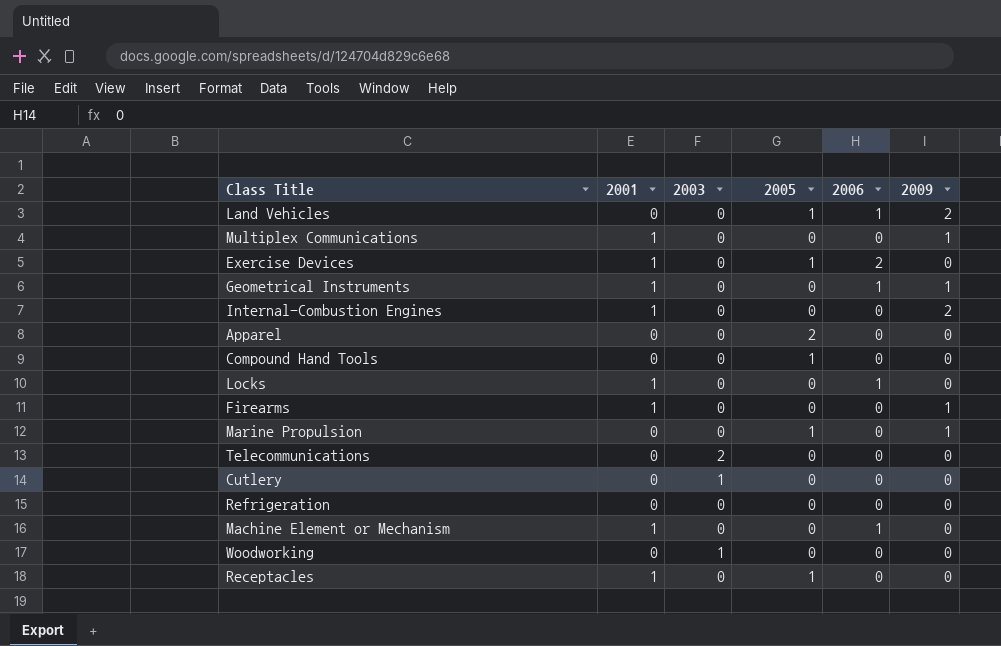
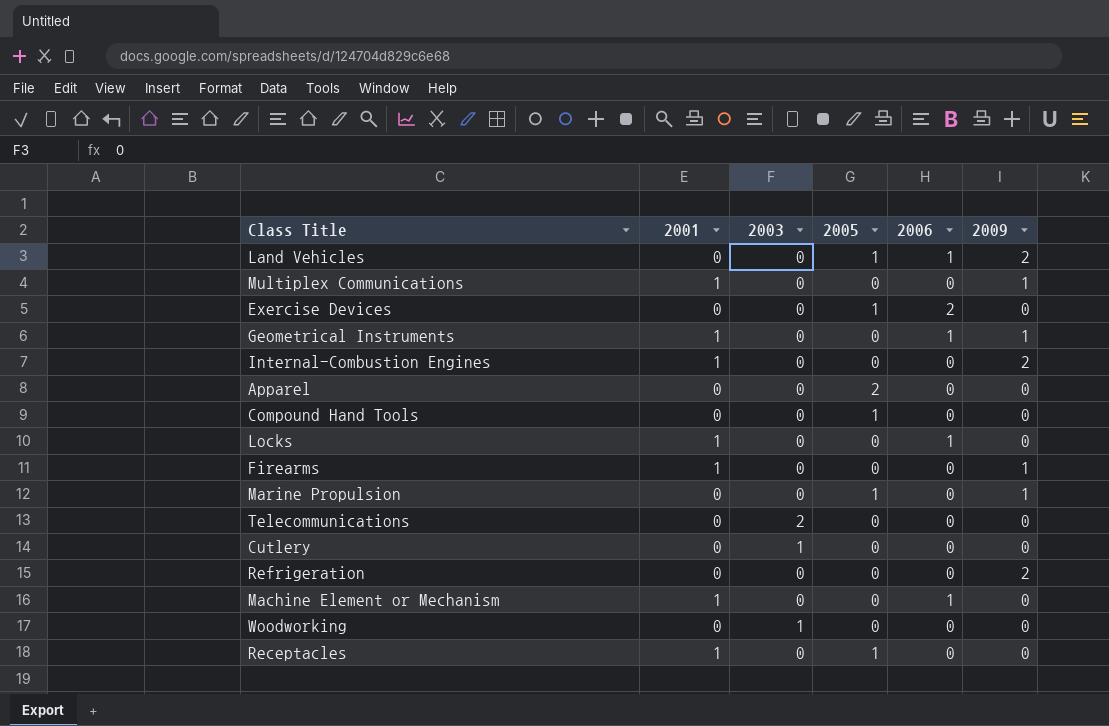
Exercise Devices | 2001: 1 -> 0
Refrigeration | 2009: 0 -> 2

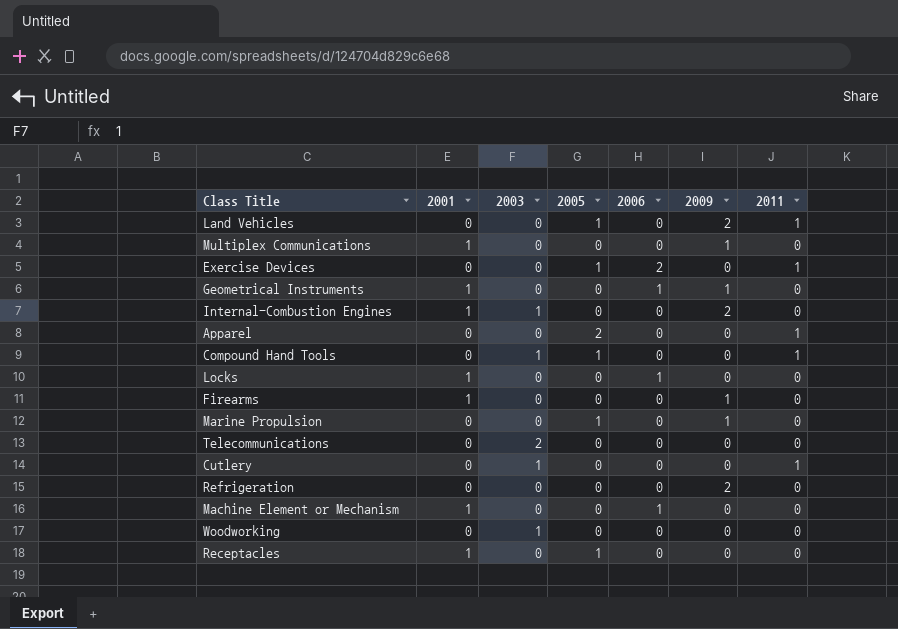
column 2011 | position: none -> 7
Land Vehicles | 2006: 1 -> 0
Internal-Combustion Engines | 2003: 0 -> 1
Compound Hand Tools | 2003: 0 -> 1

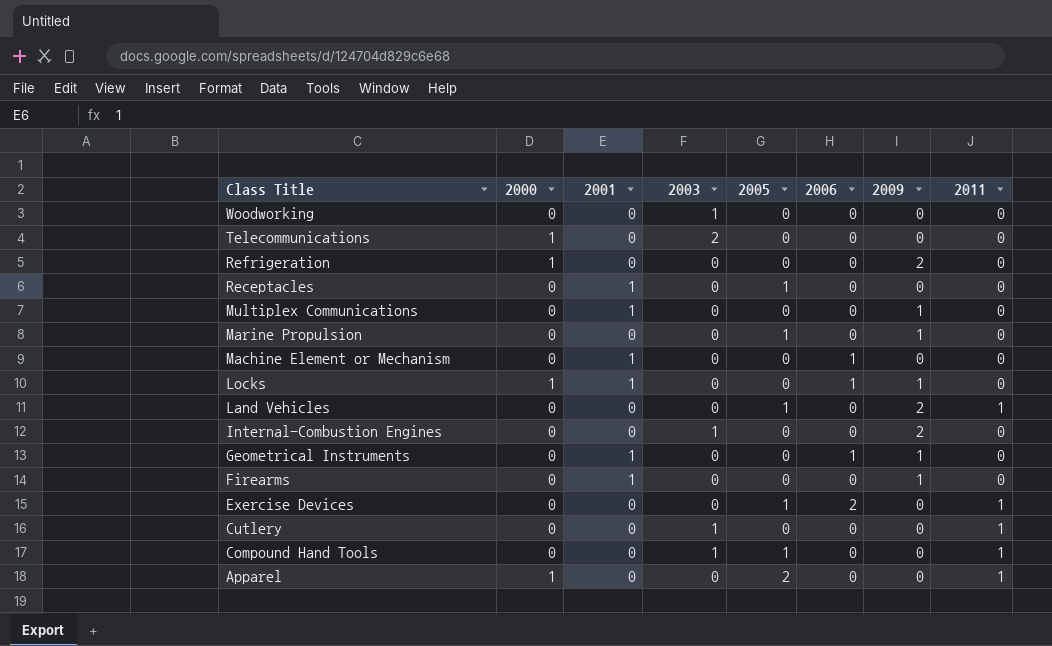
row order: none -> Class Title descending
column 2000 | position: none -> 2
Locks | 2009: 0 -> 1
Internal-Combustion Engines | 2001: 1 -> 0

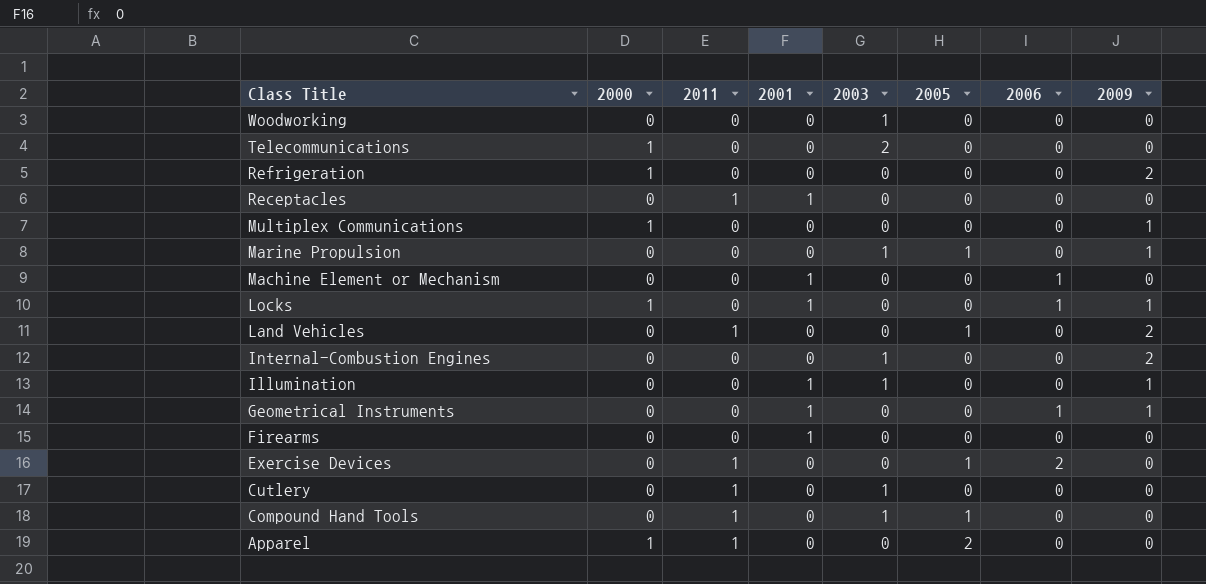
column 2011 | position: 8 -> 3
Receptacles | 2011: 0 -> 1
Receptacles | 2005: 1 -> 0
Multiplex Communications | 2000: 0 -> 1
Multiplex Communications | 2001: 1 -> 0
Marine Propulsion | 2003: 0 -> 1
row Illumination: none -> 0 | 0 | 1 | 1 | 0 | 0 | 1
Firearms | 2009: 1 -> 0

